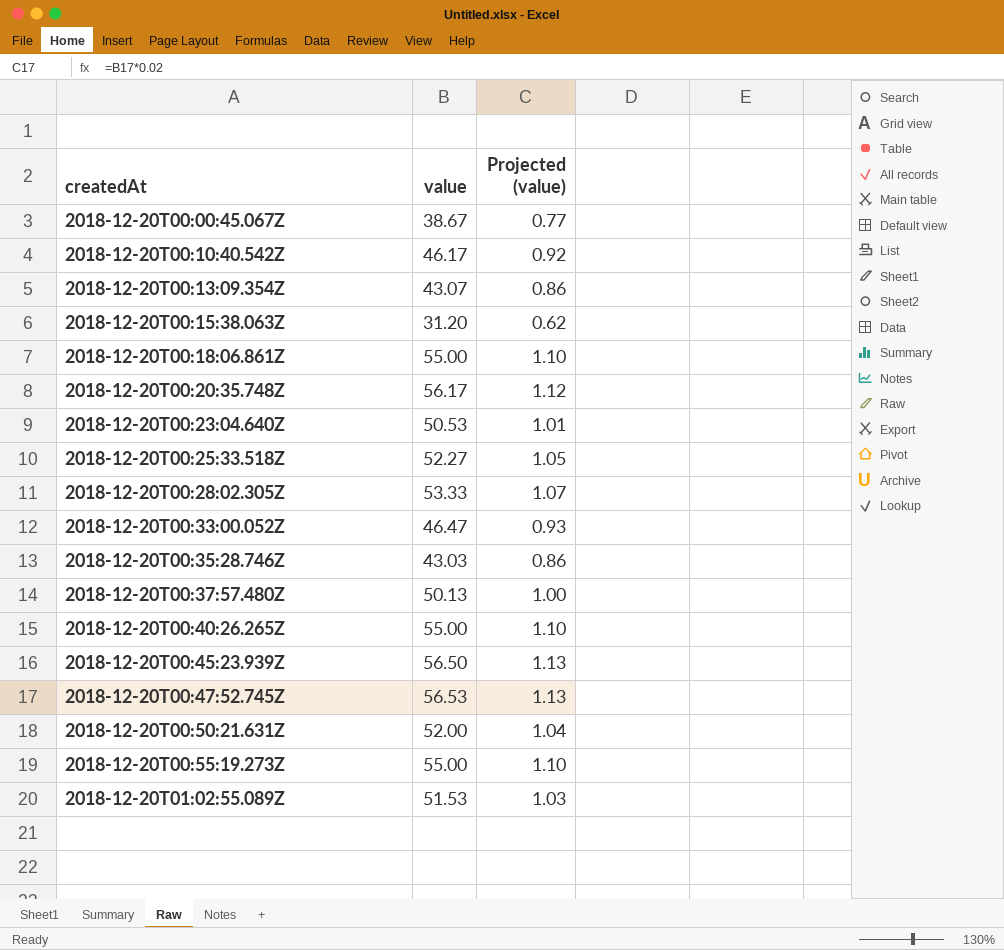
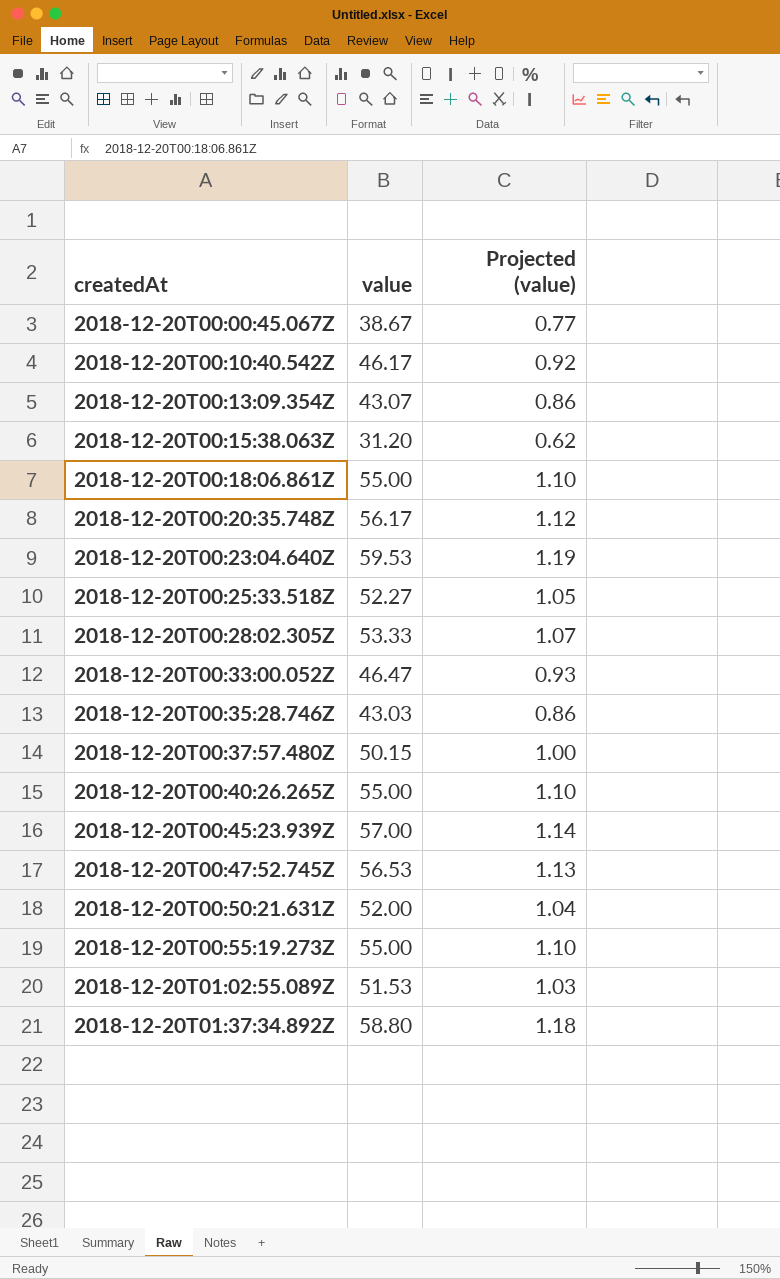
2018-12-20T00:23:04.640Z | value: 50.53 -> 59.53
2018-12-20T00:23:04.640Z | Projected (value): 1.01 -> 1.19
2018-12-20T00:37:57.480Z | value: 50.13 -> 50.15
2018-12-20T00:45:23.939Z | value: 56.50 -> 57.00
2018-12-20T00:45:23.939Z | Projected (value): 1.13 -> 1.14
row 2018-12-20T01:37:34.892Z: none -> 58.80 | 1.18

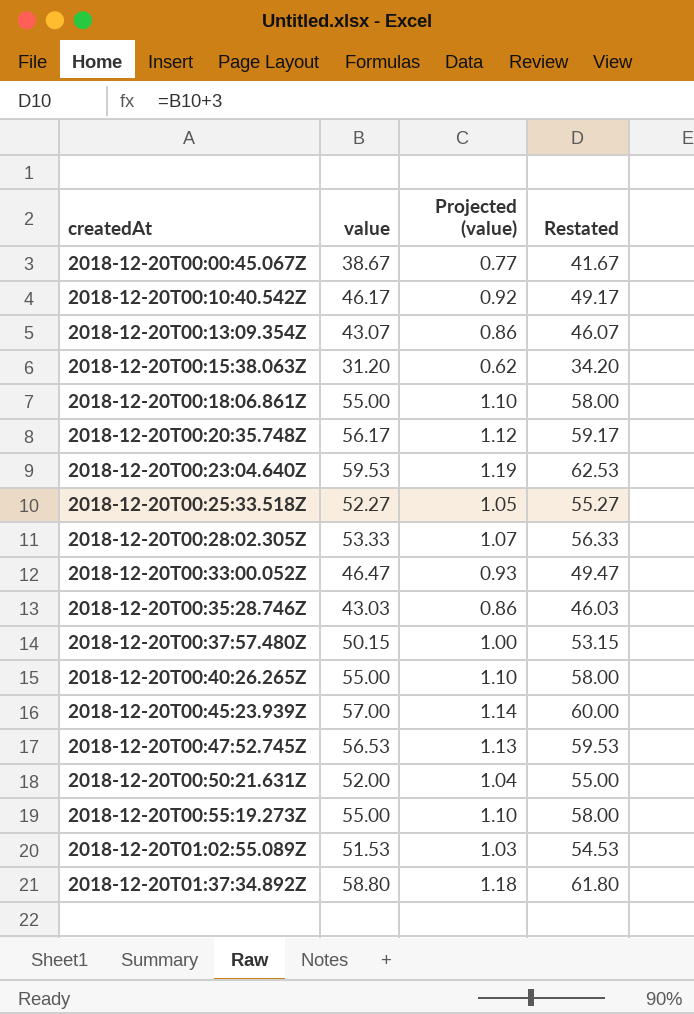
column Restated | formula: none -> [value] + 3

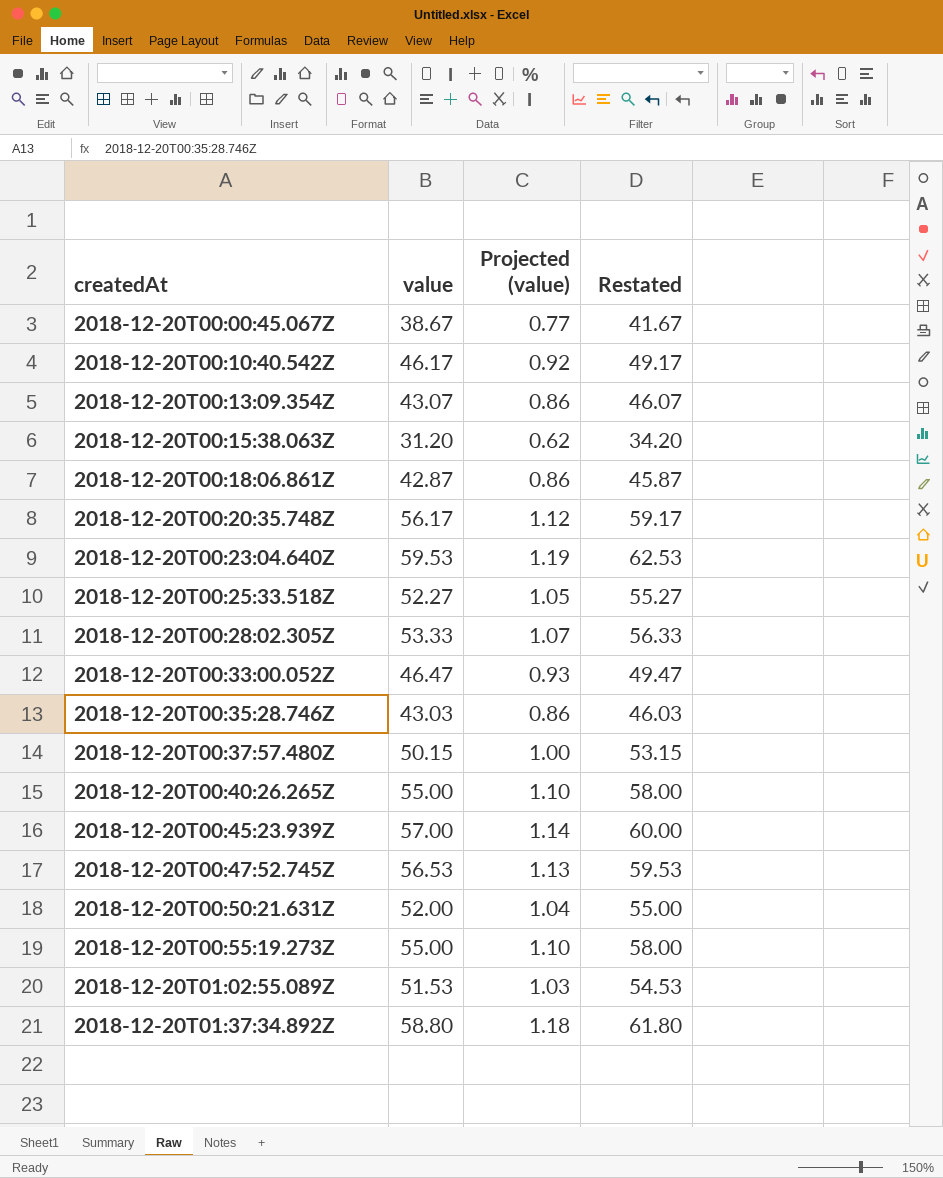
2018-12-20T00:18:06.861Z | value: 55.00 -> 42.87
2018-12-20T00:18:06.861Z | Projected (value): 1.10 -> 0.86
2018-12-20T00:18:06.861Z | Restated: 58.00 -> 45.87

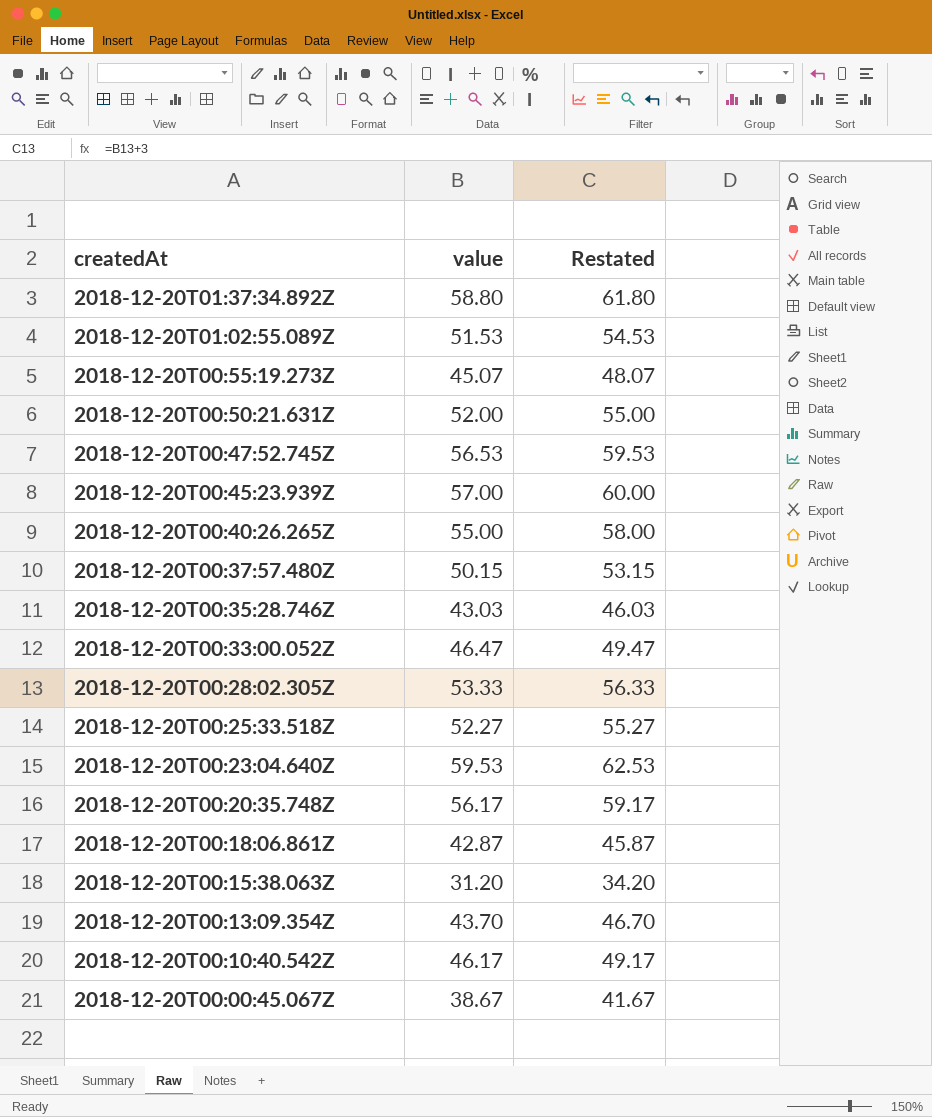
row order: createdAt ascending -> createdAt descending
column Projected (value) | formula: [value] * 0.02 -> none
2018-12-20T00:55:19.273Z | value: 55.00 -> 45.07
2018-12-20T00:55:19.273Z | Restated: 58.00 -> 48.07
2018-12-20T00:13:09.354Z | value: 43.07 -> 43.70
2018-12-20T00:13:09.354Z | Restated: 46.07 -> 46.70

